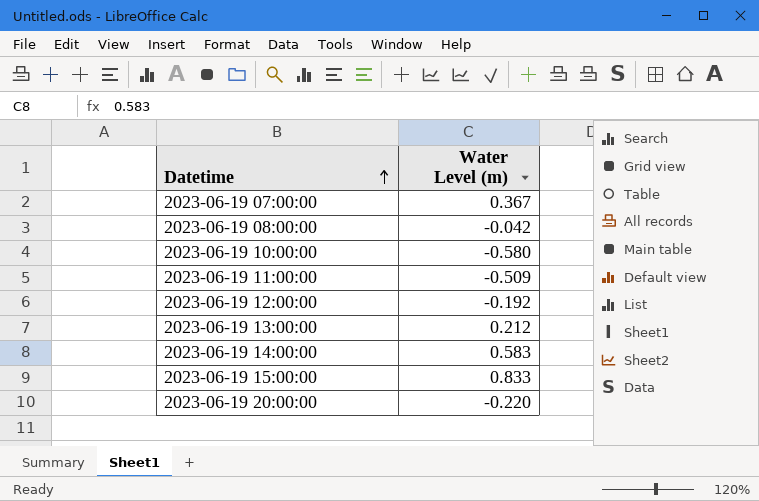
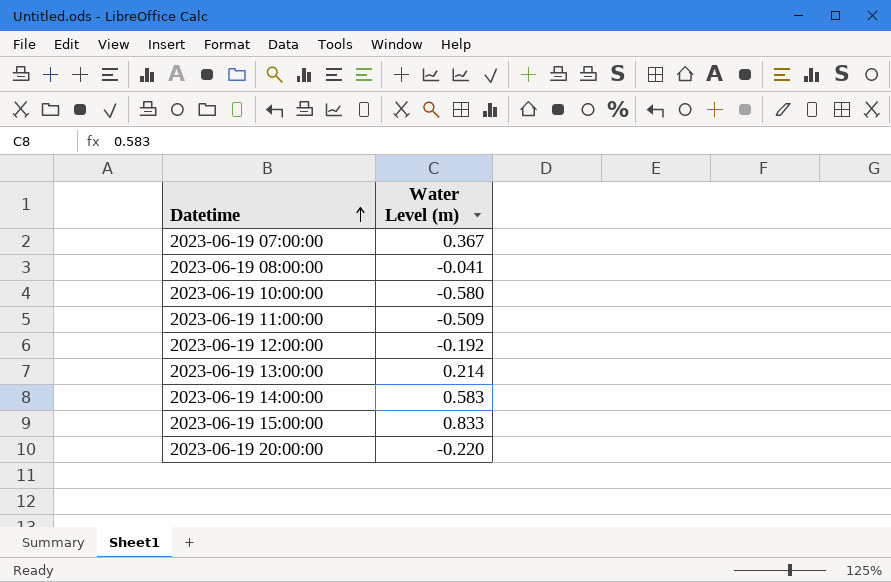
2023-06-19 08:00:00 | Water Level (m): -0.042 -> -0.041
2023-06-19 13:00:00 | Water Level (m): 0.212 -> 0.214

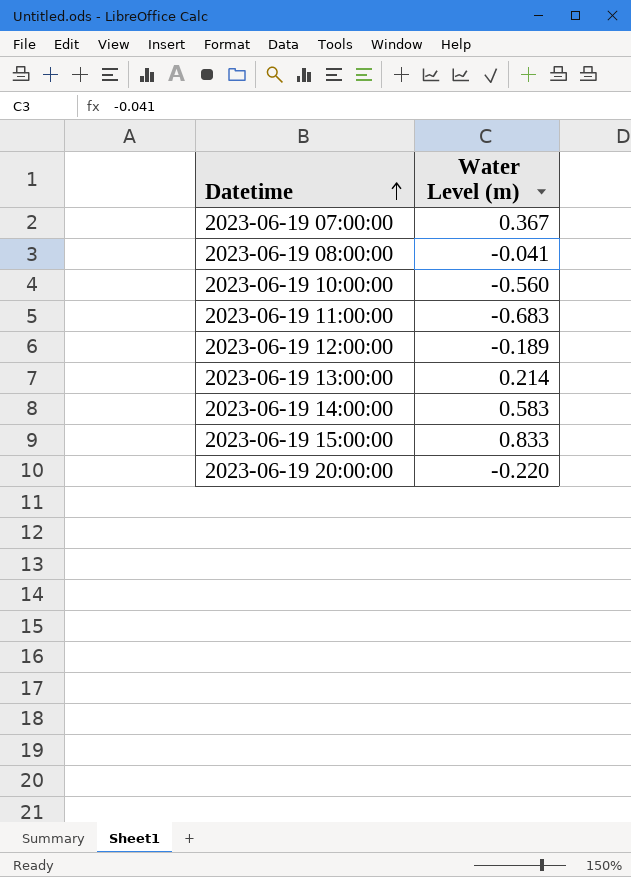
2023-06-19 10:00:00 | Water Level (m): -0.580 -> -0.560
2023-06-19 11:00:00 | Water Level (m): -0.509 -> -0.683
2023-06-19 12:00:00 | Water Level (m): -0.192 -> -0.189

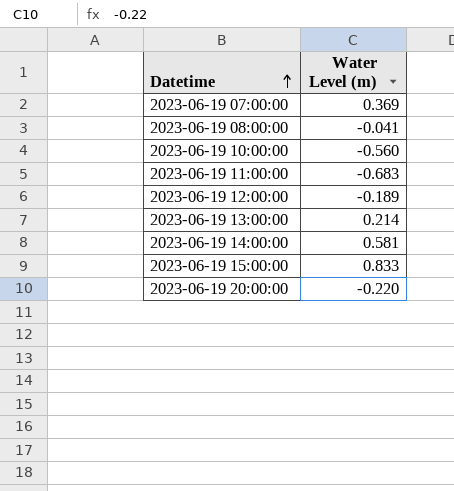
2023-06-19 07:00:00 | Water Level (m): 0.367 -> 0.369
2023-06-19 14:00:00 | Water Level (m): 0.583 -> 0.581

